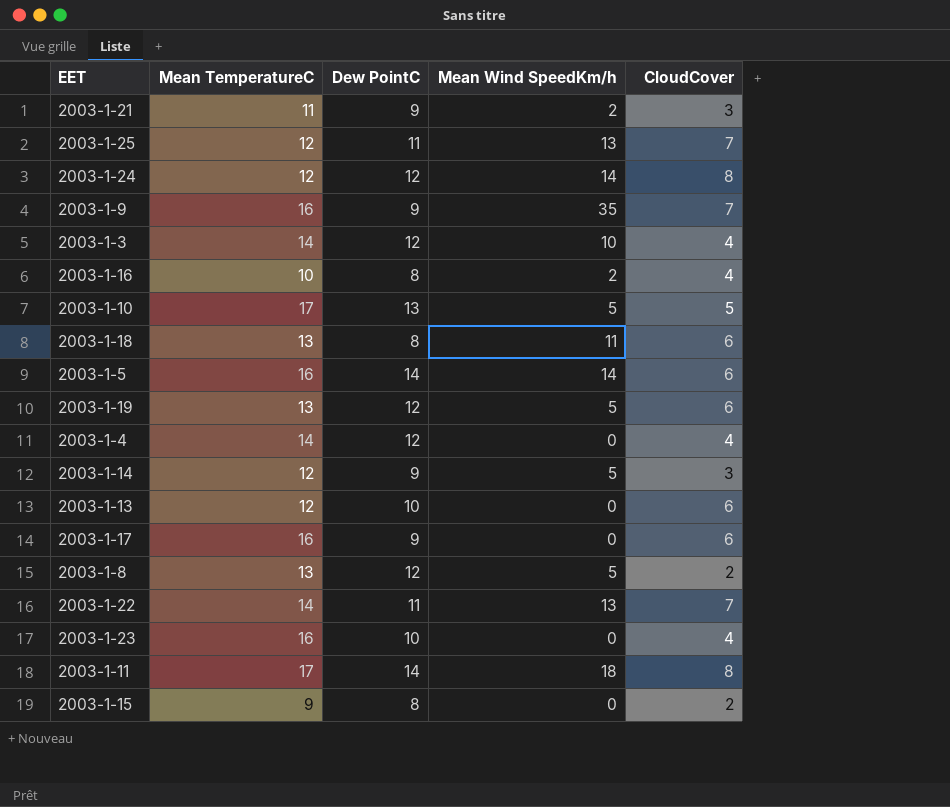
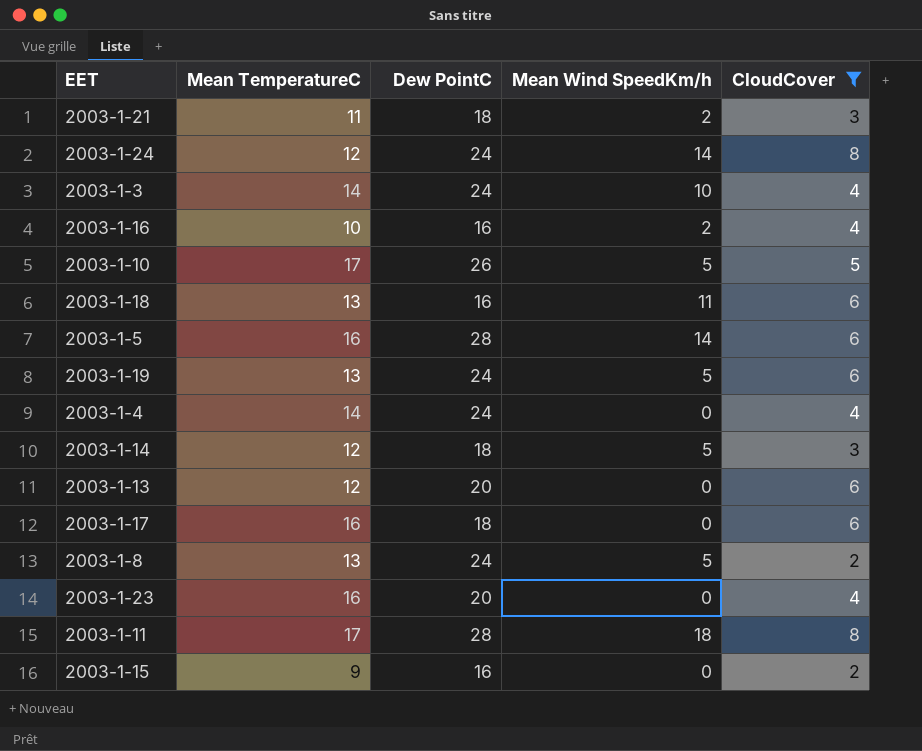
filter: none -> CloudCover != 7
2003-1-21 | Dew PointC: 9 -> 18
2003-1-24 | Dew PointC: 12 -> 24
2003-1-3 | Dew PointC: 12 -> 24
2003-1-16 | Dew PointC: 8 -> 16
2003-1-10 | Dew PointC: 13 -> 26
2003-1-18 | Dew PointC: 8 -> 16
2003-1-5 | Dew PointC: 14 -> 28
2003-1-19 | Dew PointC: 12 -> 24
2003-1-4 | Dew PointC: 12 -> 24
2003-1-14 | Dew PointC: 9 -> 18
2003-1-13 | Dew PointC: 10 -> 20
2003-1-17 | Dew PointC: 9 -> 18
2003-1-8 | Dew PointC: 12 -> 24
2003-1-23 | Dew PointC: 10 -> 20
2003-1-11 | Dew PointC: 14 -> 28
2003-1-15 | Dew PointC: 8 -> 16

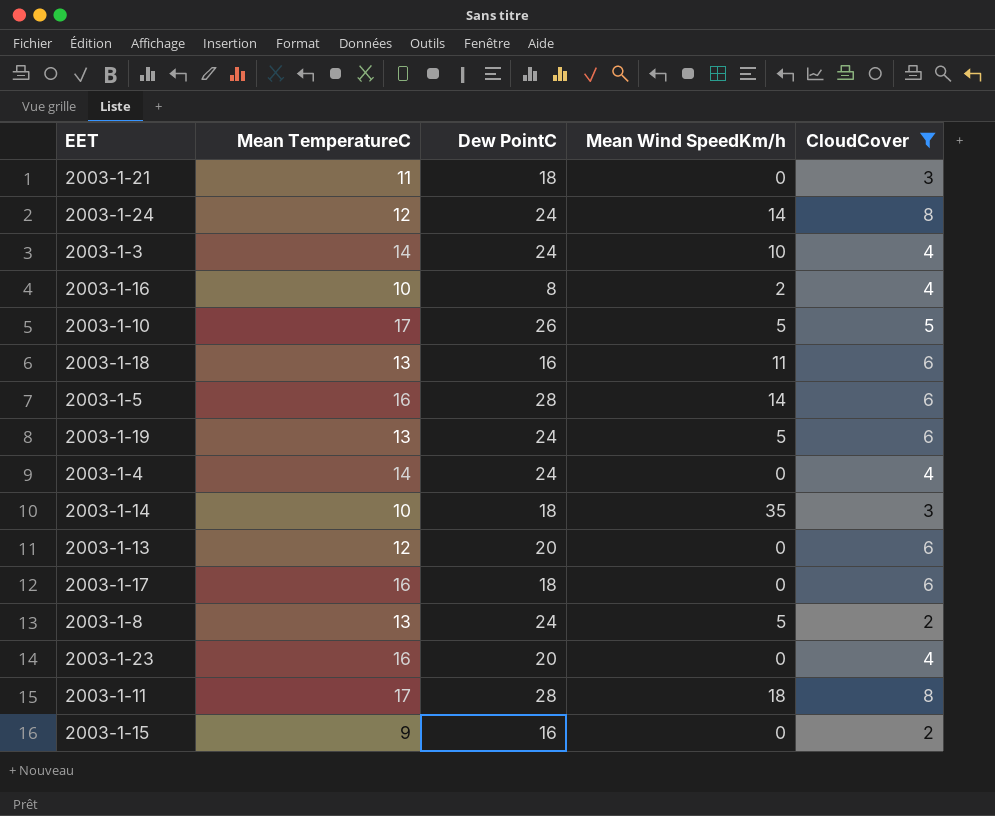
2003-1-21 | Mean Wind SpeedKm/h: 2 -> 0
2003-1-16 | Dew PointC: 16 -> 8
2003-1-14 | Mean TemperatureC: 12 -> 10
2003-1-14 | Mean Wind SpeedKm/h: 5 -> 35

